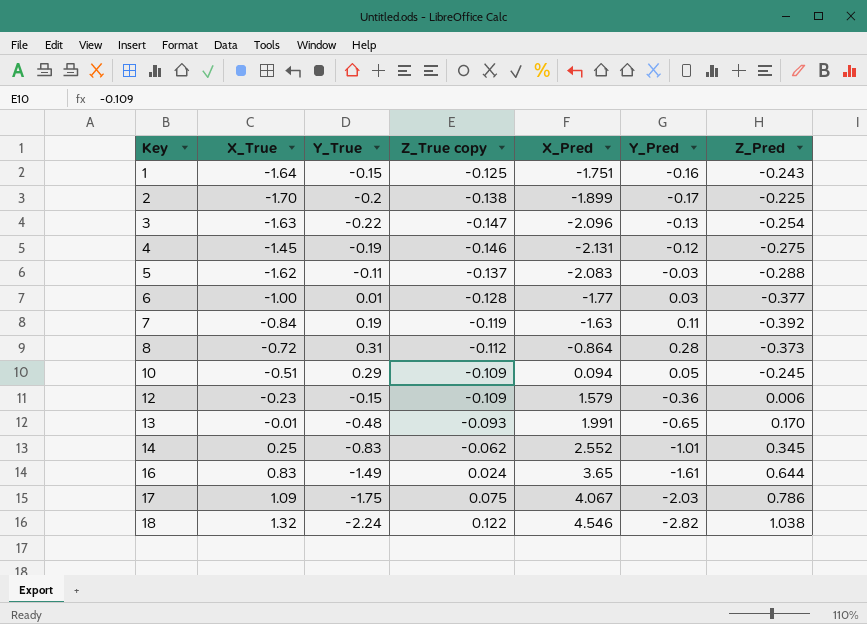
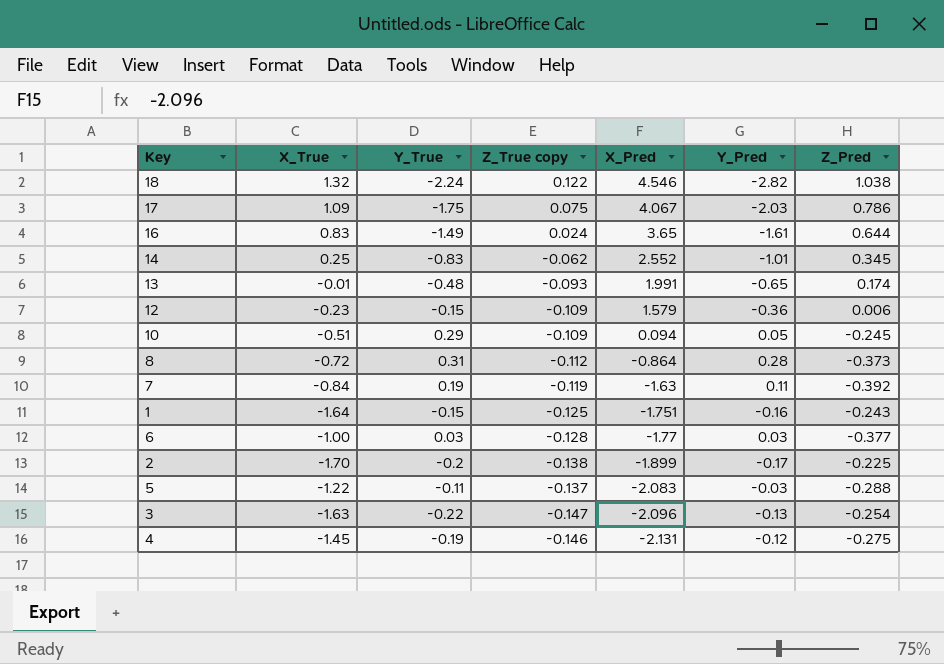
row order: Key ascending -> X_Pred descending
13 | Z_Pred: 0.170 -> 0.174
6 | Y_True: 0.01 -> 0.03
5 | X_True: -1.62 -> -1.22

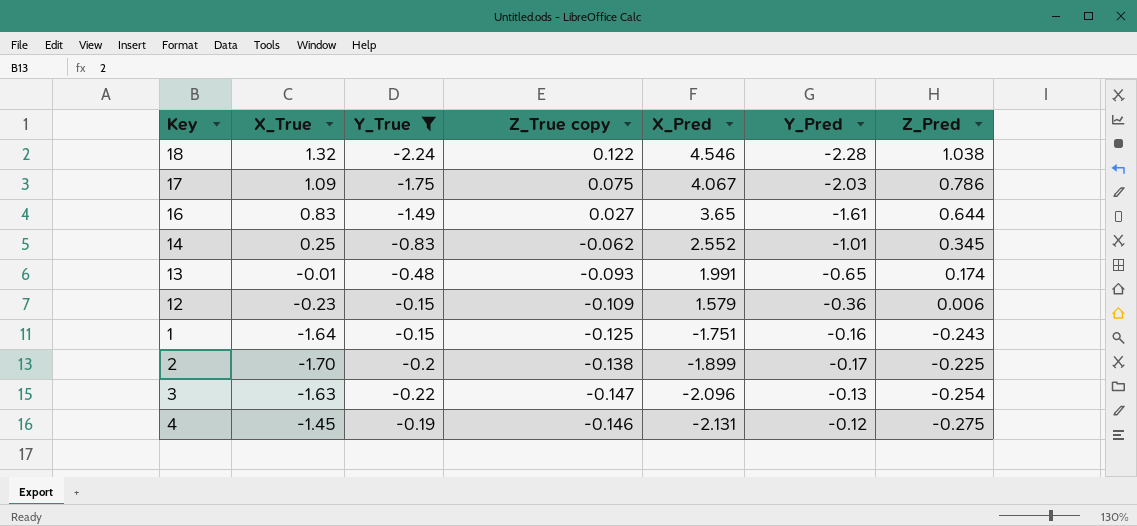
filter: none -> Y_True <= -0.15
18 | Y_Pred: -2.82 -> -2.28
16 | Z_True copy: 0.024 -> 0.027

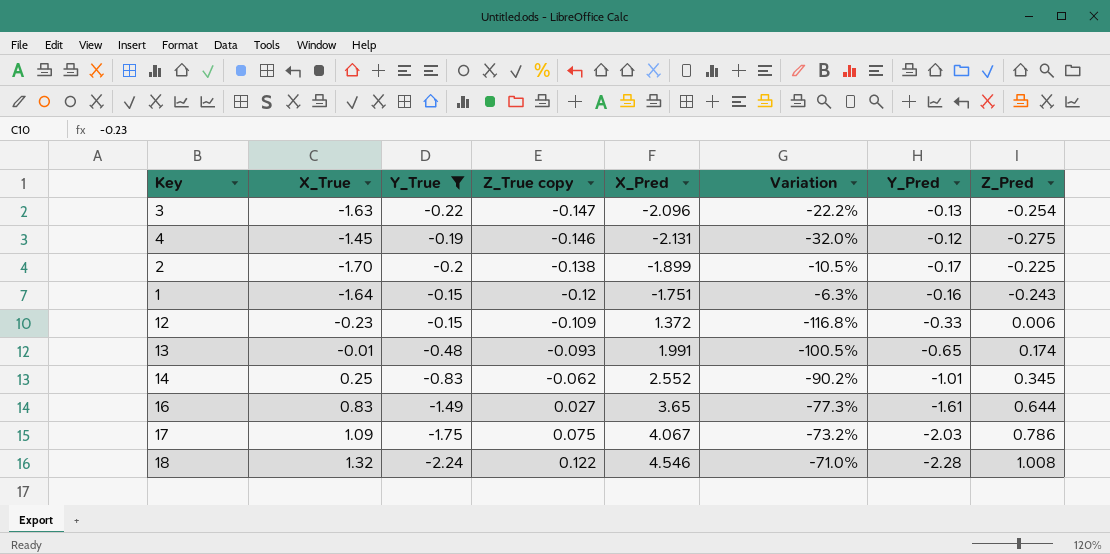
row order: X_Pred descending -> Z_True copy ascending
column Variation | formula: none -> ([X_True] - [X_Pred]) / [X_Pred]
1 | Z_True copy: -0.125 -> -0.12
12 | X_Pred: 1.579 -> 1.372
12 | Y_Pred: -0.36 -> -0.33
18 | Z_Pred: 1.038 -> 1.008

